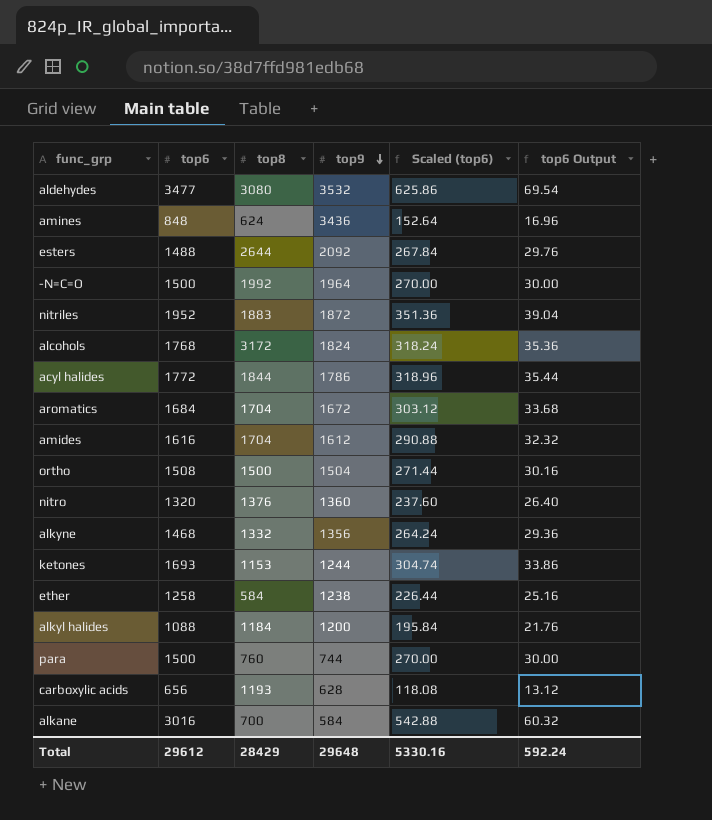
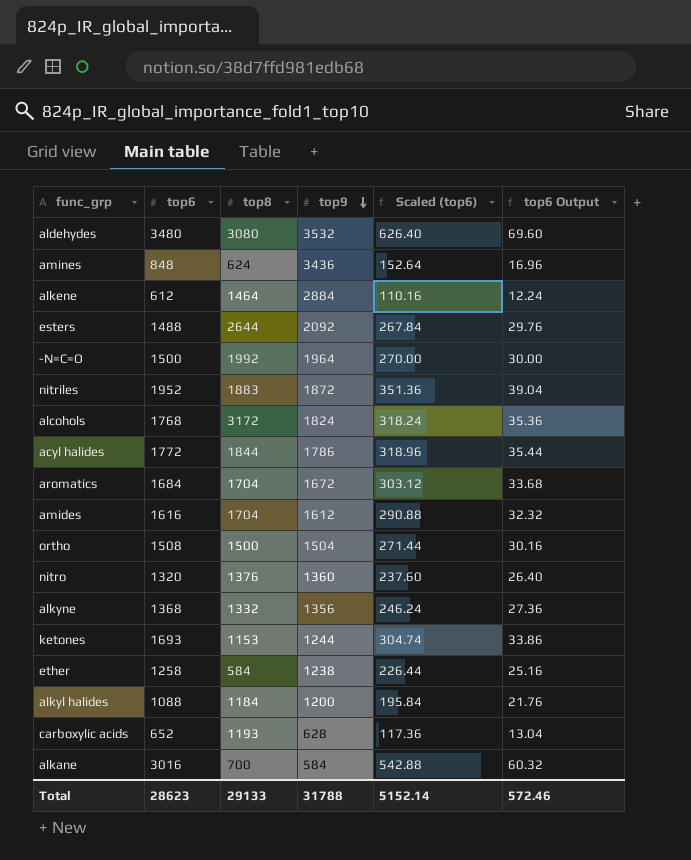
row para: 1500 | 760 | 744 | 270.00 | 30.00 -> none
aldehydes | top6: 3477 -> 3480
aldehydes | Scaled (top6): 625.86 -> 626.40
aldehydes | top6 Output: 69.54 -> 69.60
row alkene: none -> 612 | 1464 | 2884 | 110.16 | 12.24
alkyne | top6: 1468 -> 1368
alkyne | Scaled (top6): 264.24 -> 246.24
alkyne | top6 Output: 29.36 -> 27.36
carboxylic acids | top6: 656 -> 652
carboxylic acids | Scaled (top6): 118.08 -> 117.36
carboxylic acids | top6 Output: 13.12 -> 13.04
Total | top6: 29612 -> 28623
Total | top8: 28429 -> 29133
Total | top9: 29648 -> 31788
Total | Scaled (top6): 5330.16 -> 5152.14
Total | top6 Output: 592.24 -> 572.46

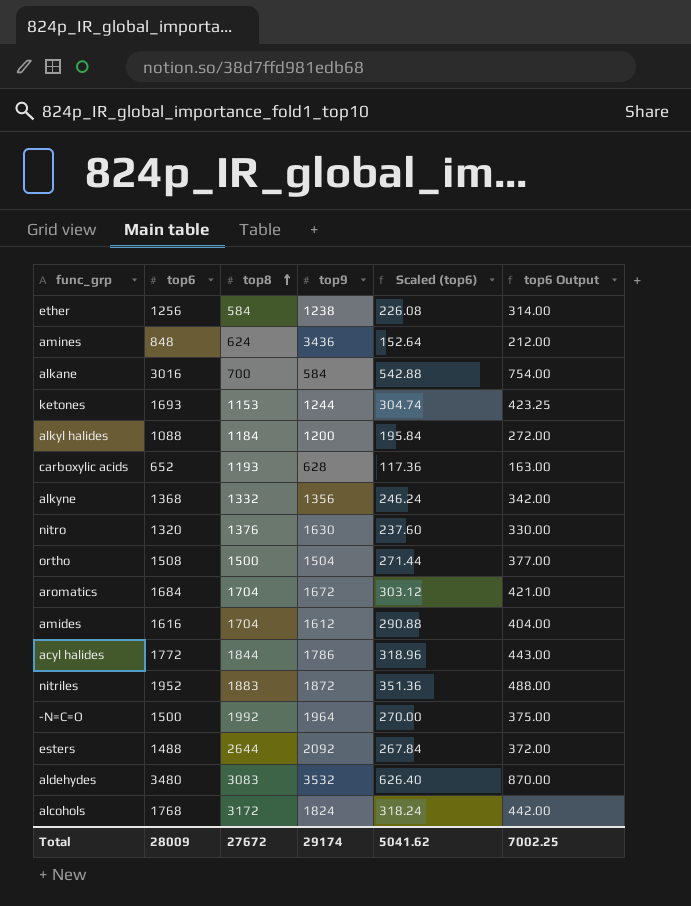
row order: top9 descending -> top8 ascending
column top6 Output | formula: [top6] * 0.02 -> [top6] * 0.25
row alkene: 612 | 1464 | 2884 | 110.16 | 12.24 -> none
ether | top6: 1258 -> 1256
ether | Scaled (top6): 226.44 -> 226.08
nitro | top9: 1360 -> 1630
aldehydes | top8: 3080 -> 3083
Total | top6: 28623 -> 28009
Total | top8: 29133 -> 27672
Total | top9: 31788 -> 29174
Total | Scaled (top6): 5152.14 -> 5041.62
Total | top6 Output: 572.46 -> 7002.25

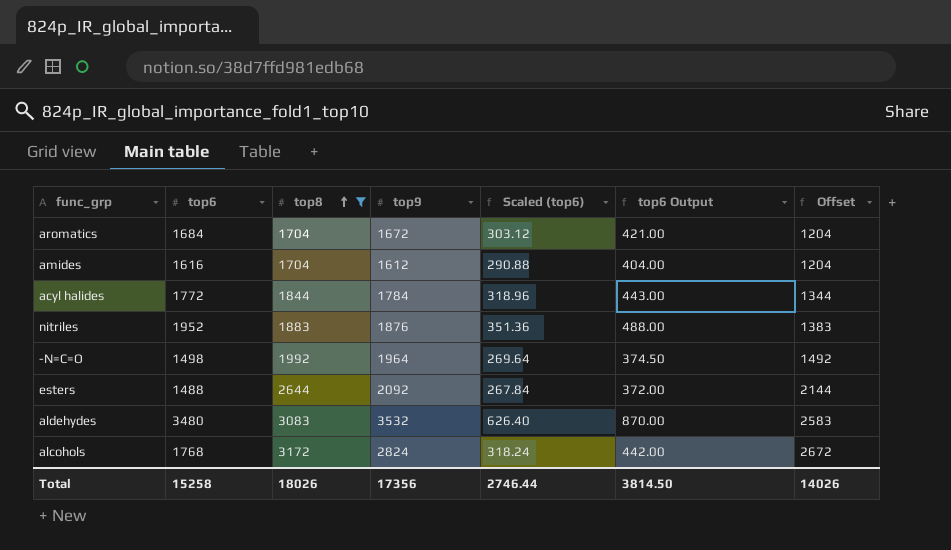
filter: none -> top8 >= 1704
column Offset | formula: none -> [top8] - 500
acyl halides | top9: 1786 -> 1784
nitriles | top9: 1872 -> 1876
-N=C=O | top6: 1500 -> 1498
-N=C=O | Scaled (top6): 270.00 -> 269.64
-N=C=O | top6 Output: 375.00 -> 374.50
alcohols | top9: 1824 -> 2824
Total | top6: 28009 -> 15258
Total | top8: 27672 -> 18026
Total | top9: 29174 -> 17356
Total | Scaled (top6): 5041.62 -> 2746.44
Total | top6 Output: 7002.25 -> 3814.50

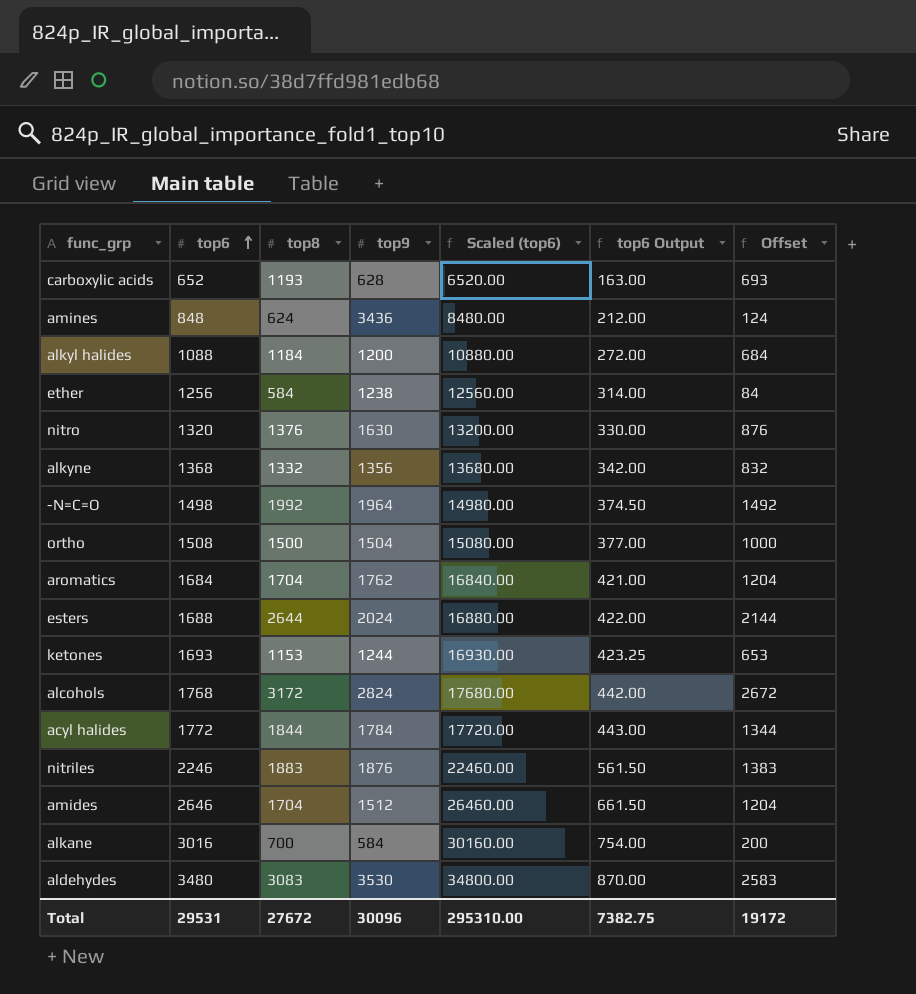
filter: top8 >= 1704 -> none
row order: top8 ascending -> top6 ascending
column Scaled (top6) | formula: [top6] * 0.18 -> [top6] * 10
aromatics | top9: 1672 -> 1762
esters | top6: 1488 -> 1688
esters | top9: 2092 -> 2024
esters | top6 Output: 372.00 -> 422.00
nitriles | top6: 1952 -> 2246
nitriles | top6 Output: 488.00 -> 561.50
amides | top6: 1616 -> 2646
amides | top9: 1612 -> 1512
amides | top6 Output: 404.00 -> 661.50
aldehydes | top9: 3532 -> 3530
Total | top6: 15258 -> 29531
Total | top8: 18026 -> 27672
Total | top9: 17356 -> 30096
Total | Scaled (top6): 2746.44 -> 295310.00
Total | top6 Output: 3814.50 -> 7382.75
Total | Offset: 14026 -> 19172

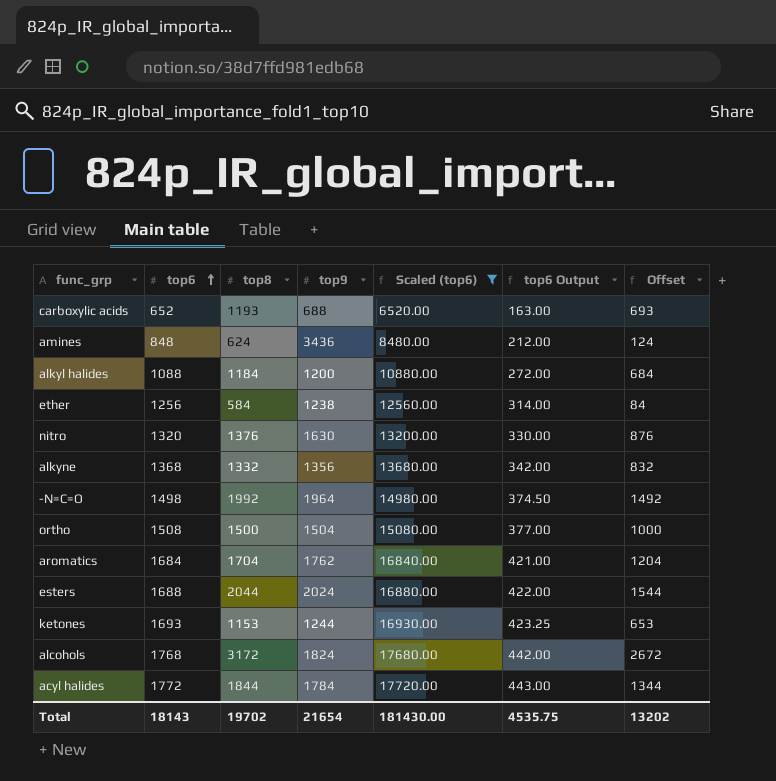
filter: none -> Scaled (top6) <= 17720.00
carboxylic acids | top9: 628 -> 688
esters | top8: 2644 -> 2044
esters | Offset: 2144 -> 1544
alcohols | top9: 2824 -> 1824
Total | top6: 29531 -> 18143
Total | top8: 27672 -> 19702
Total | top9: 30096 -> 21654
Total | Scaled (top6): 295310.00 -> 181430.00
Total | top6 Output: 7382.75 -> 4535.75
Total | Offset: 19172 -> 13202

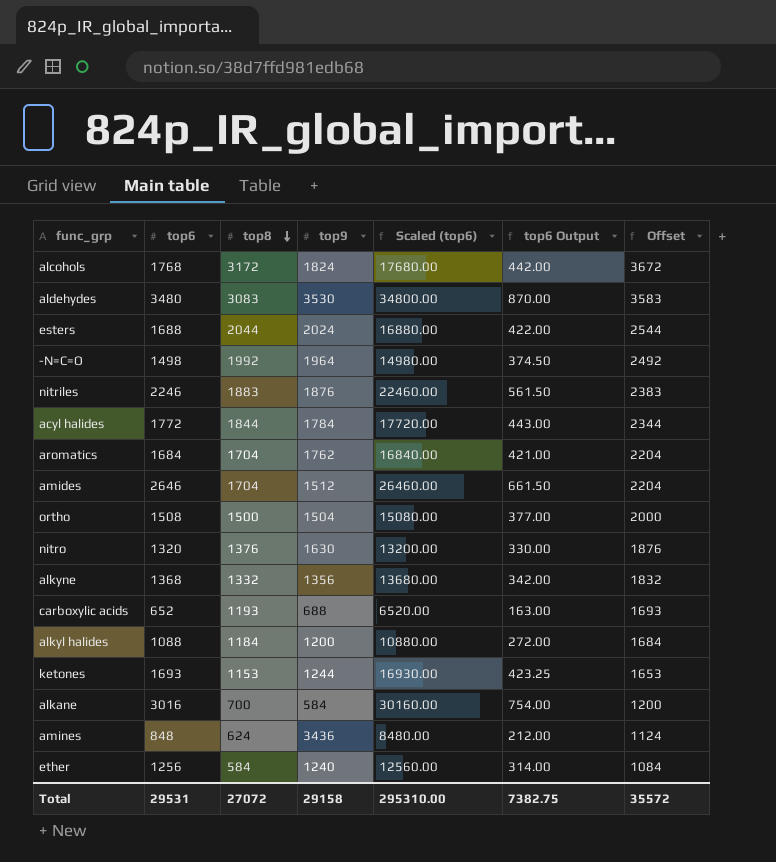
filter: Scaled (top6) <= 17720.00 -> none
row order: top6 ascending -> top8 descending
column Offset | formula: [top8] - 500 -> [top8] + 500
ether | top9: 1238 -> 1240
Total | top6: 18143 -> 29531
Total | top8: 19702 -> 27072
Total | top9: 21654 -> 29158
Total | Scaled (top6): 181430.00 -> 295310.00
Total | top6 Output: 4535.75 -> 7382.75
Total | Offset: 13202 -> 35572

